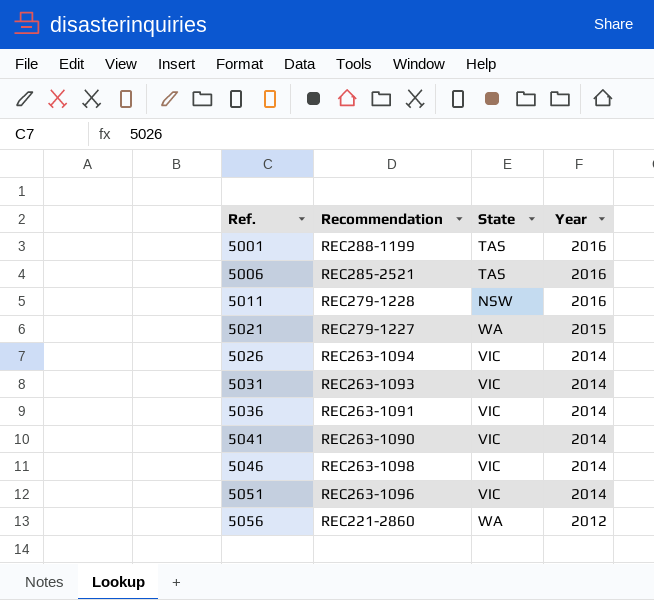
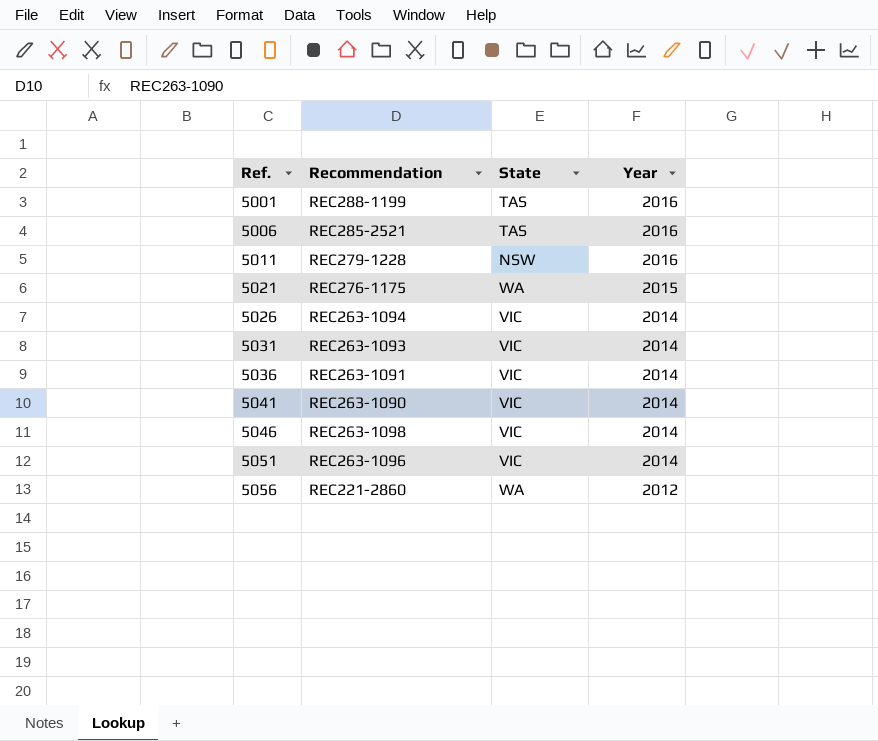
5021 | Recommendation: REC279-1227 -> REC276-1175

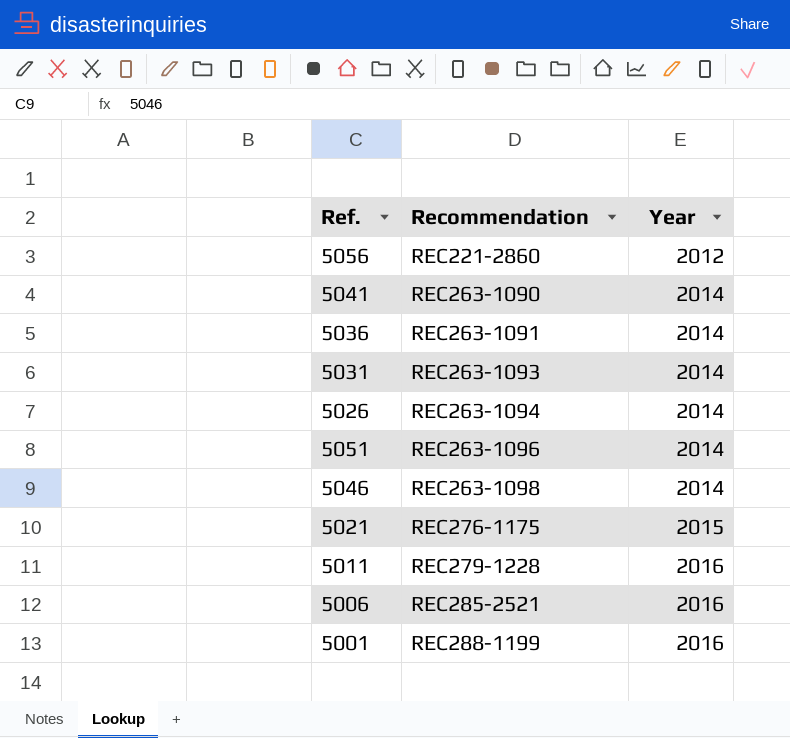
row order: Ref. ascending -> Recommendation ascending
column State | position: 3 -> none

